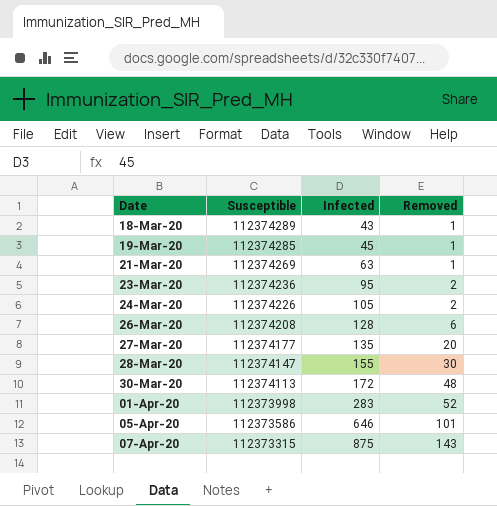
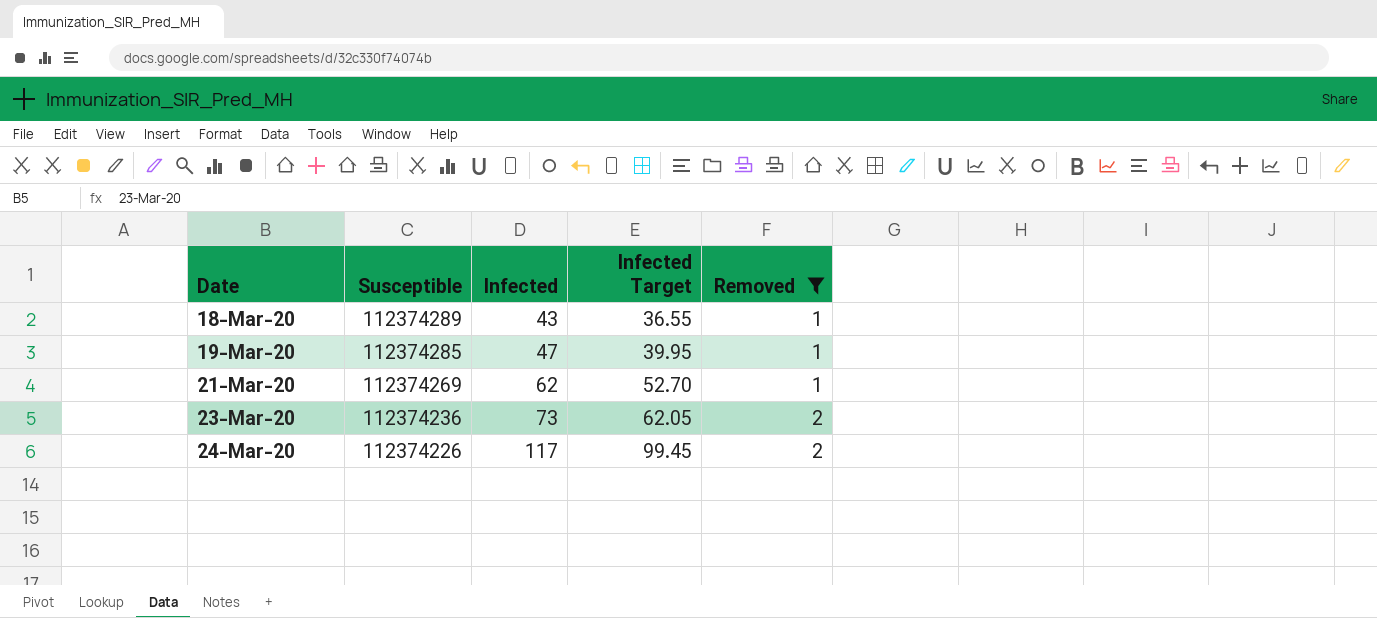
filter: none -> Removed <= 2
column Infected Target | formula: none -> [Infected] * 0.85
19-Mar-20 | Infected: 45 -> 47
21-Mar-20 | Infected: 63 -> 62
23-Mar-20 | Infected: 95 -> 73
24-Mar-20 | Infected: 105 -> 117

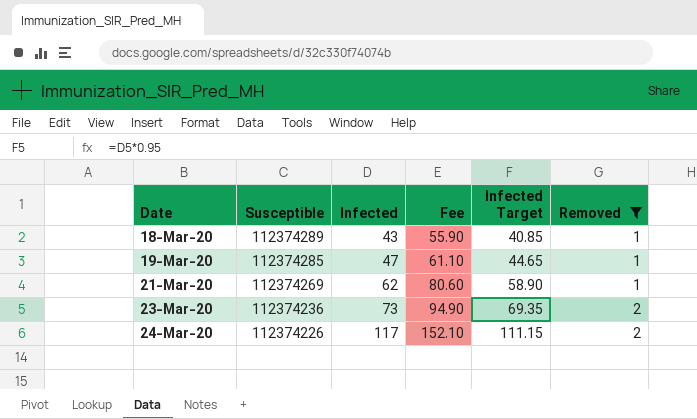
column Fee | formula: none -> [Infected] * 1.3
column Infected Target | formula: [Infected] * 0.85 -> [Infected] * 0.95

